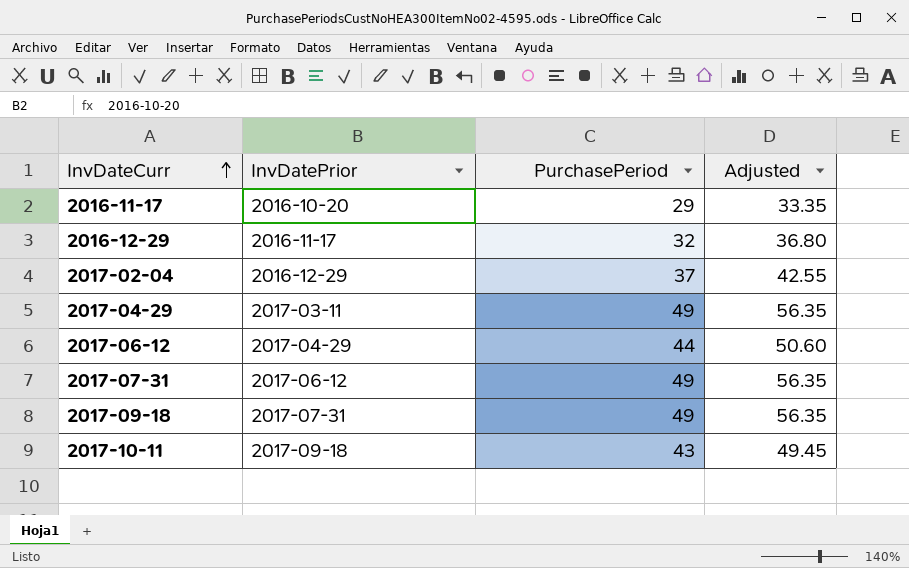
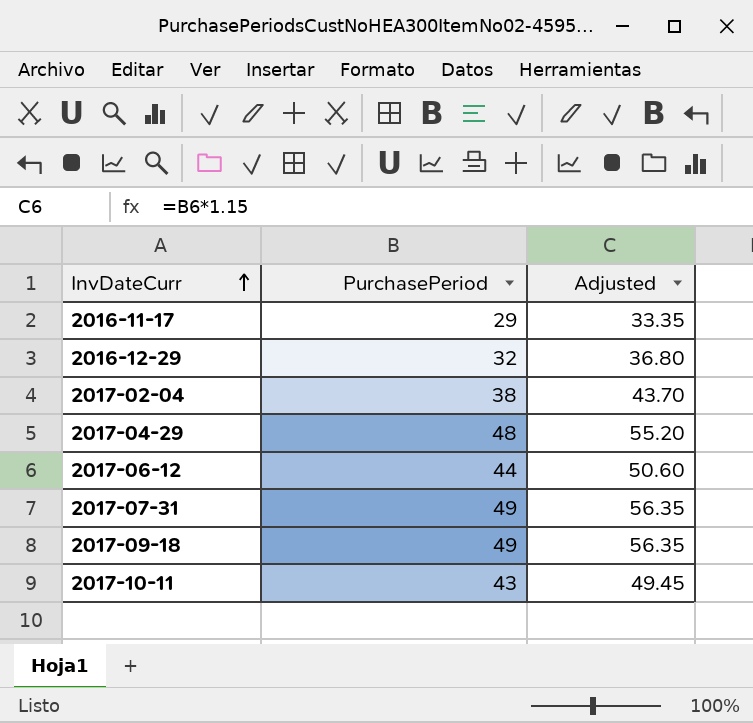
column InvDatePrior | position: 2 -> none
2017-02-04 | PurchasePeriod: 37 -> 38
2017-02-04 | Adjusted: 42.55 -> 43.70
2017-04-29 | PurchasePeriod: 49 -> 48
2017-04-29 | Adjusted: 56.35 -> 55.20

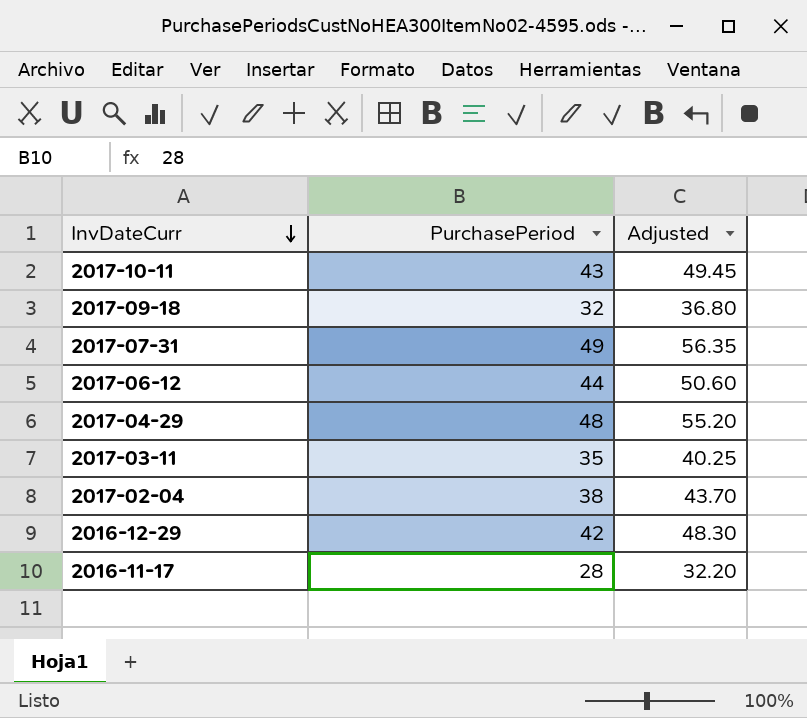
row order: InvDateCurr ascending -> InvDateCurr descending
2017-09-18 | PurchasePeriod: 49 -> 32
2017-09-18 | Adjusted: 56.35 -> 36.80
row 2017-03-11: none -> 35 | 40.25
2016-12-29 | PurchasePeriod: 32 -> 42
2016-12-29 | Adjusted: 36.80 -> 48.30
2016-11-17 | PurchasePeriod: 29 -> 28
2016-11-17 | Adjusted: 33.35 -> 32.20

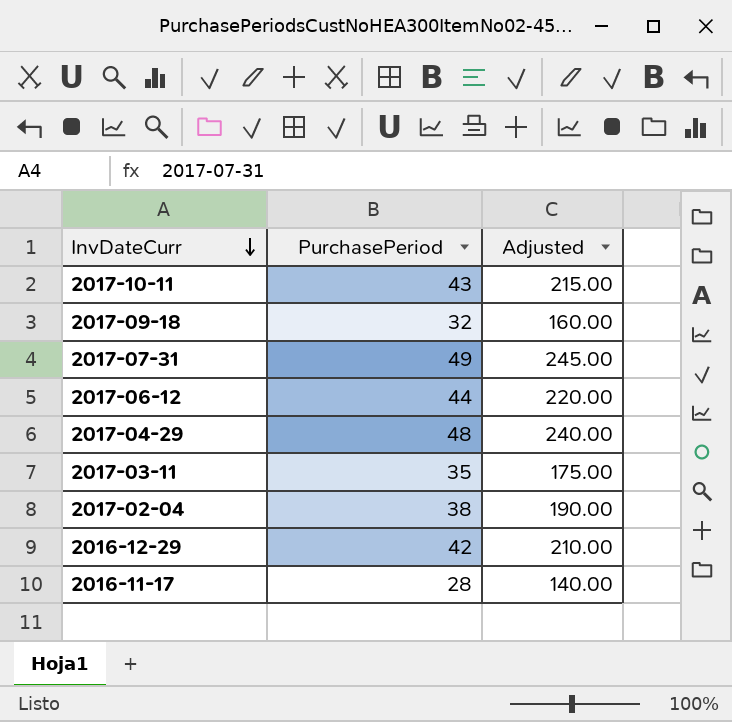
column Adjusted | formula: [PurchasePeriod] * 1.15 -> [PurchasePeriod] * 5

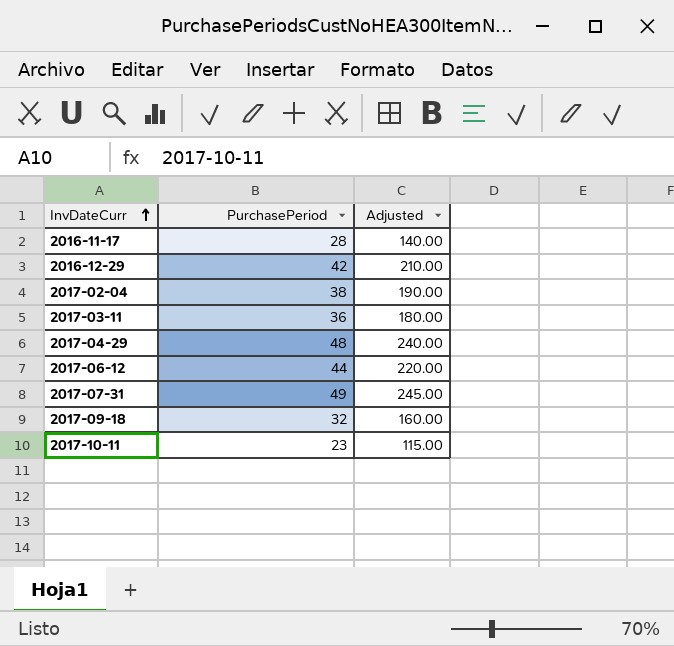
row order: InvDateCurr descending -> InvDateCurr ascending
2017-03-11 | PurchasePeriod: 35 -> 36
2017-03-11 | Adjusted: 175.00 -> 180.00
2017-10-11 | PurchasePeriod: 43 -> 23
2017-10-11 | Adjusted: 215.00 -> 115.00

